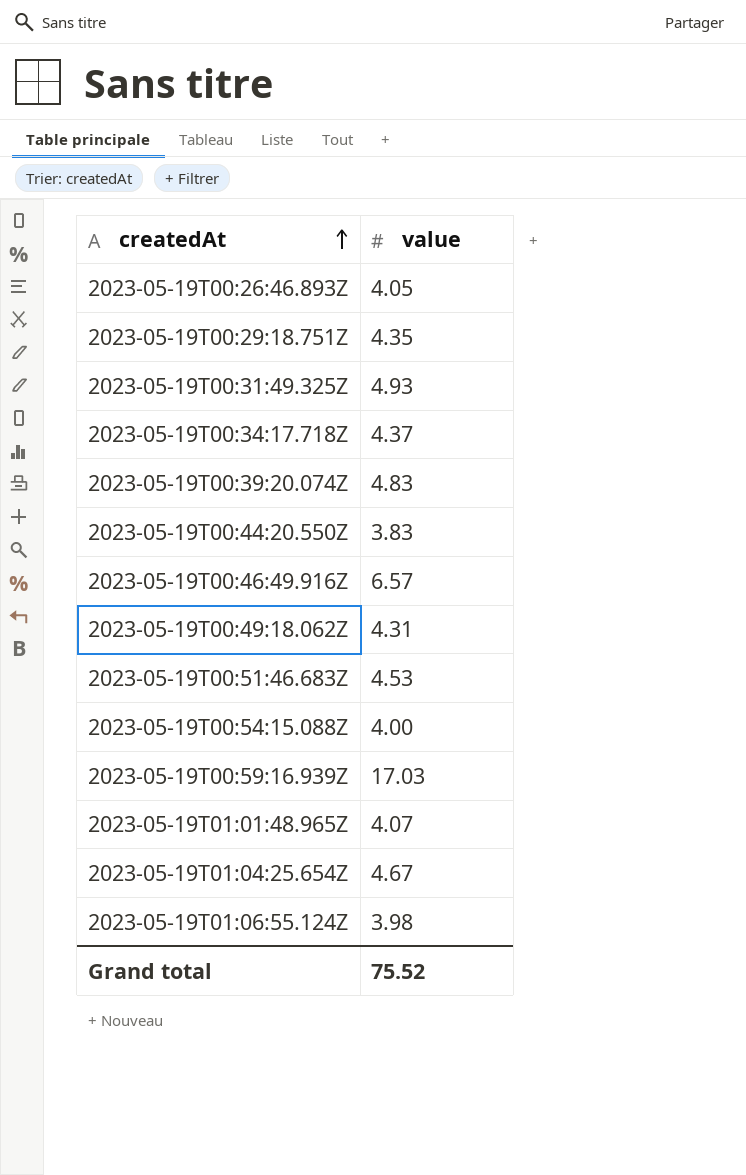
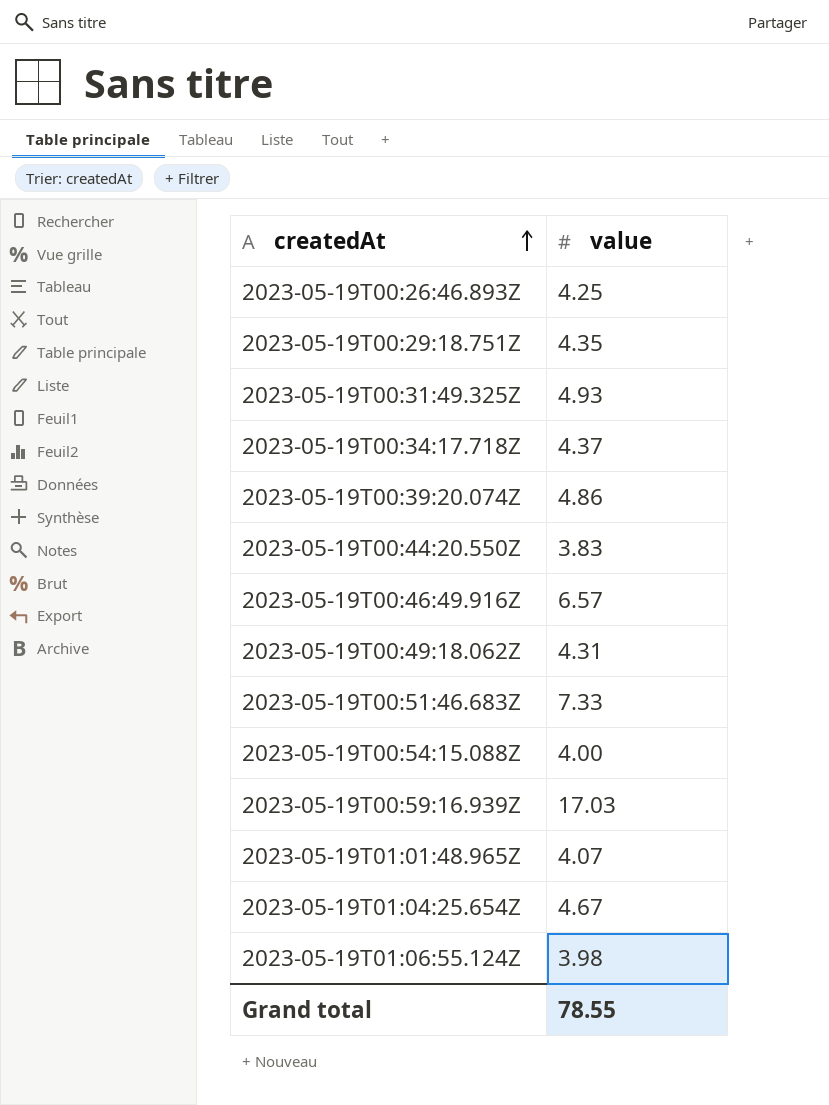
2023-05-19T00:26:46.893Z | value: 4.05 -> 4.25
2023-05-19T00:39:20.074Z | value: 4.83 -> 4.86
2023-05-19T00:51:46.683Z | value: 4.53 -> 7.33
Grand total | value: 75.52 -> 78.55

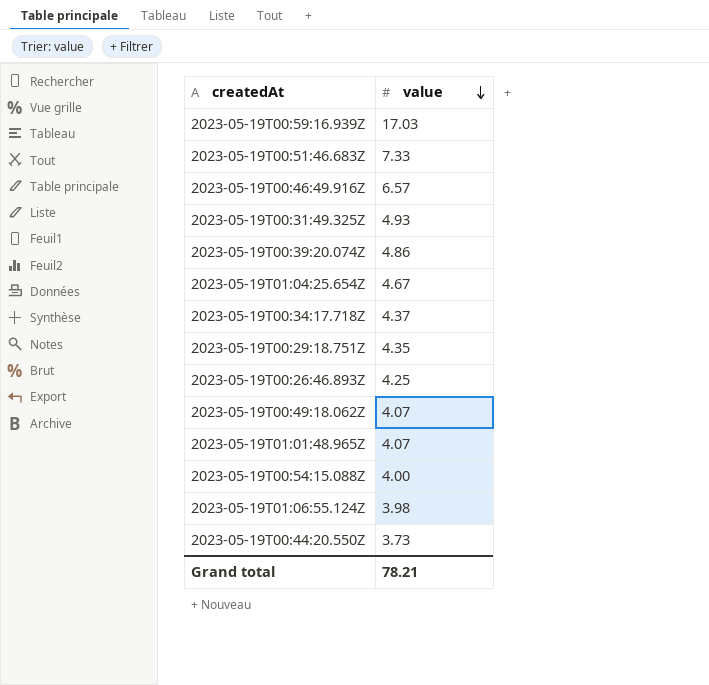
row order: createdAt ascending -> value descending
2023-05-19T00:49:18.062Z | value: 4.31 -> 4.07
2023-05-19T00:44:20.550Z | value: 3.83 -> 3.73
Grand total | value: 78.55 -> 78.21

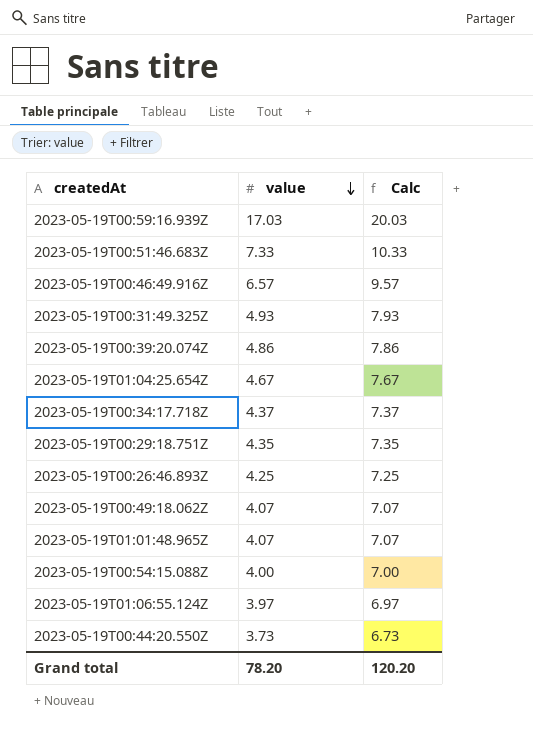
column Calc | formula: none -> [value] + 3
2023-05-19T01:06:55.124Z | value: 3.98 -> 3.97
Grand total | value: 78.21 -> 78.20

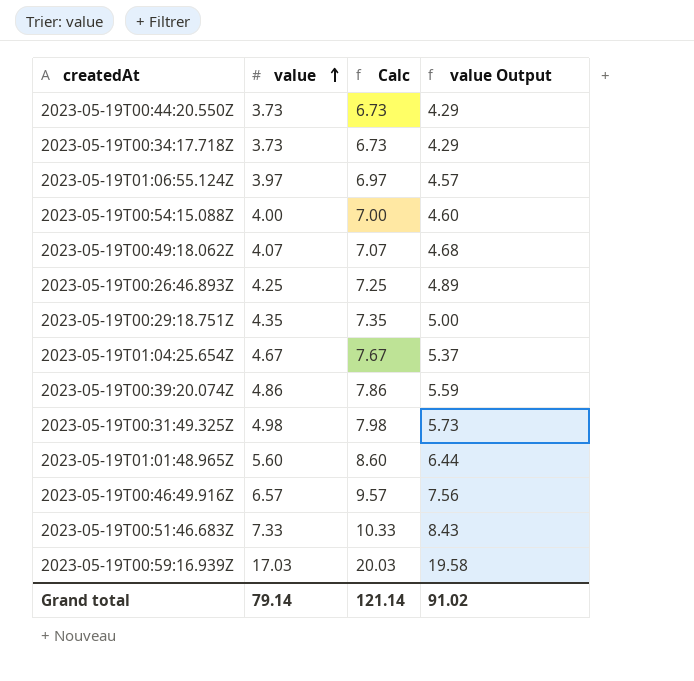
row order: value descending -> value ascending
column value Output | formula: none -> [value] * 1.15
2023-05-19T00:34:17.718Z | value: 4.37 -> 3.73
2023-05-19T00:34:17.718Z | Calc: 7.37 -> 6.73
2023-05-19T00:31:49.325Z | value: 4.93 -> 4.98
2023-05-19T00:31:49.325Z | Calc: 7.93 -> 7.98
2023-05-19T01:01:48.965Z | value: 4.07 -> 5.60
2023-05-19T01:01:48.965Z | Calc: 7.07 -> 8.60
Grand total | value: 78.20 -> 79.14
Grand total | Calc: 120.20 -> 121.14

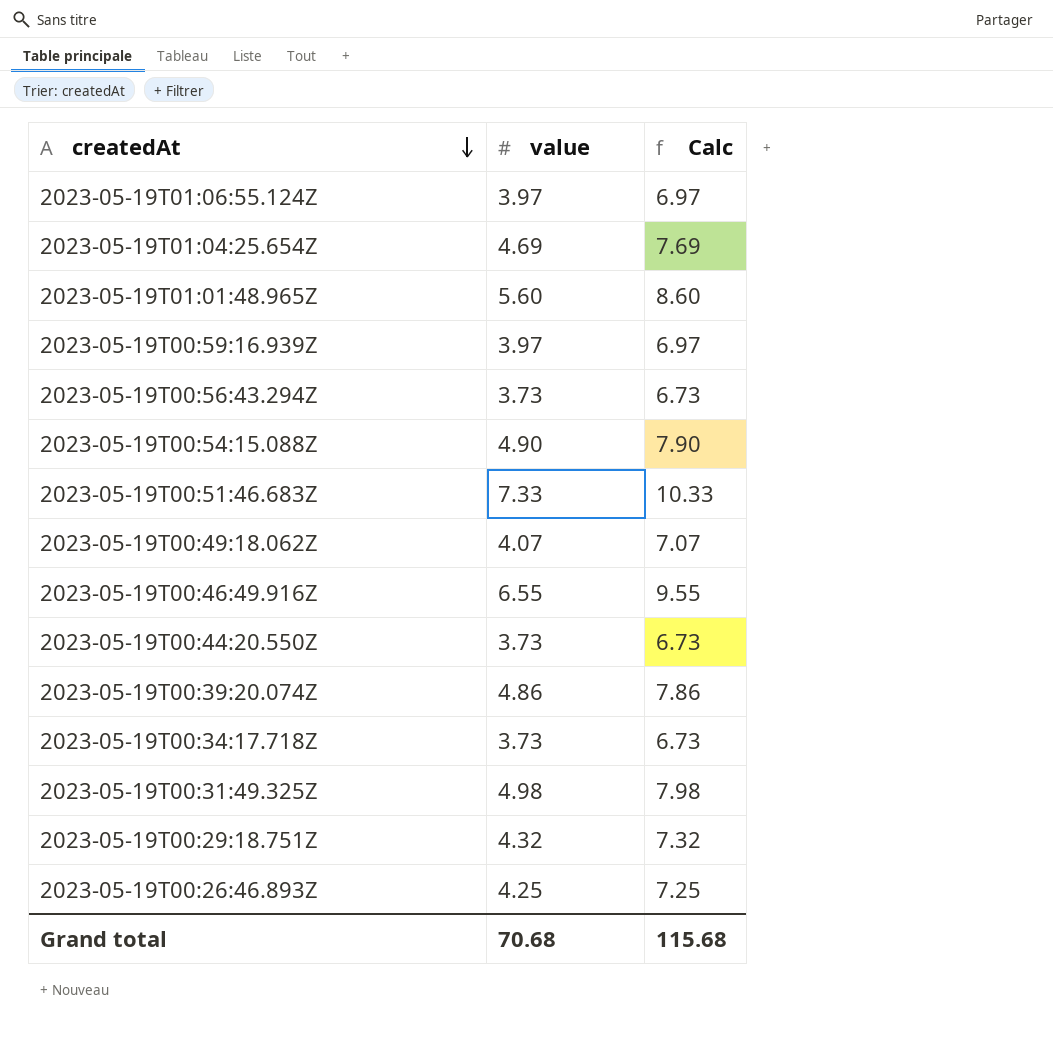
row order: value ascending -> createdAt descending
column value Output | formula: [value] * 1.15 -> none
2023-05-19T01:04:25.654Z | value: 4.67 -> 4.69
2023-05-19T01:04:25.654Z | Calc: 7.67 -> 7.69
2023-05-19T00:59:16.939Z | value: 17.03 -> 3.97
2023-05-19T00:59:16.939Z | Calc: 20.03 -> 6.97
row 2023-05-19T00:56:43.294Z: none -> 3.73 | 6.73
2023-05-19T00:54:15.088Z | value: 4.00 -> 4.90
2023-05-19T00:54:15.088Z | Calc: 7.00 -> 7.90
2023-05-19T00:46:49.916Z | value: 6.57 -> 6.55
2023-05-19T00:46:49.916Z | Calc: 9.57 -> 9.55
2023-05-19T00:29:18.751Z | value: 4.35 -> 4.32
2023-05-19T00:29:18.751Z | Calc: 7.35 -> 7.32
Grand total | value: 79.14 -> 70.68
Grand total | Calc: 121.14 -> 115.68

